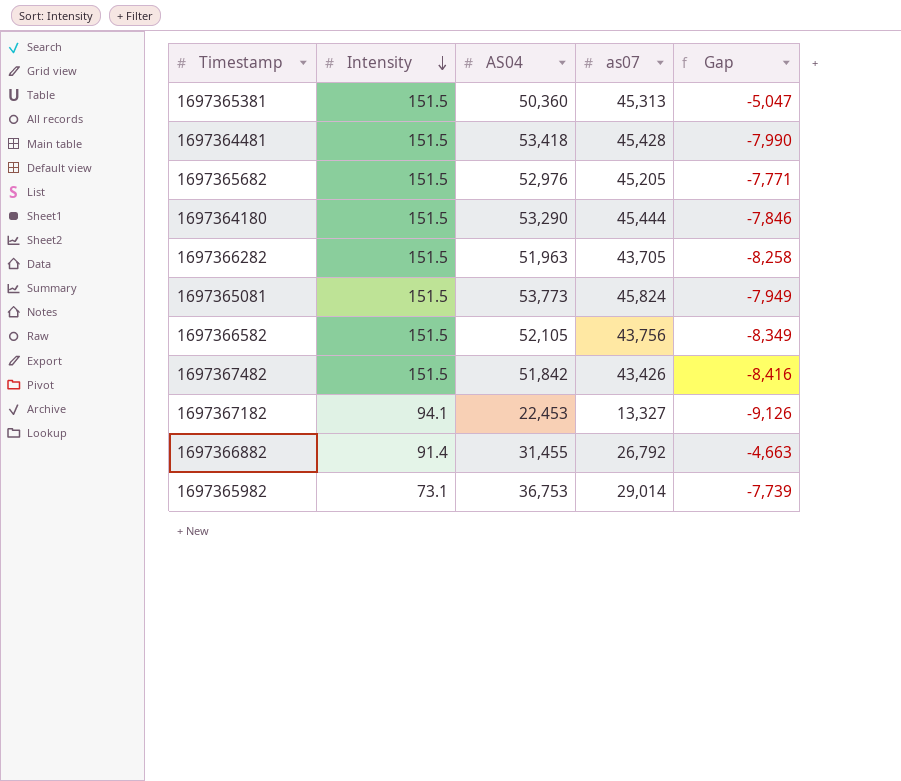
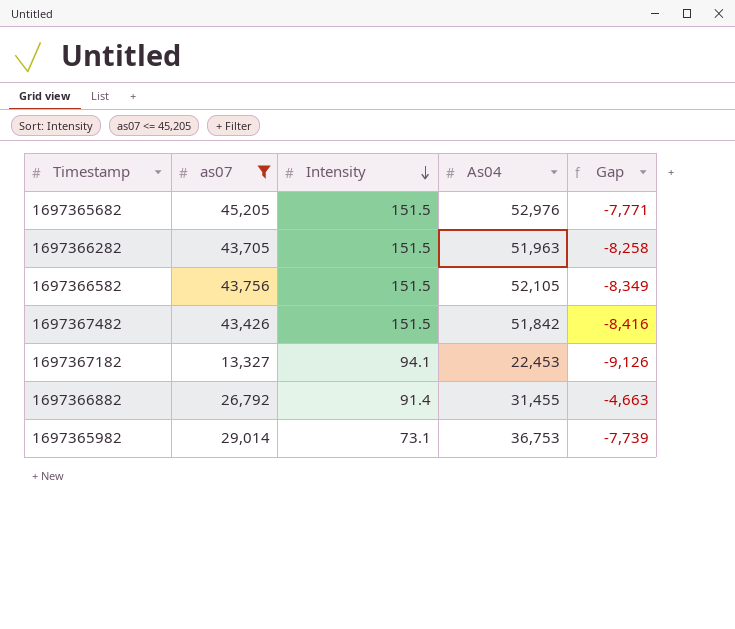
filter: none -> as07 <= 45,205
column as07 | position: 4 -> 2
column name: AS04 -> As04

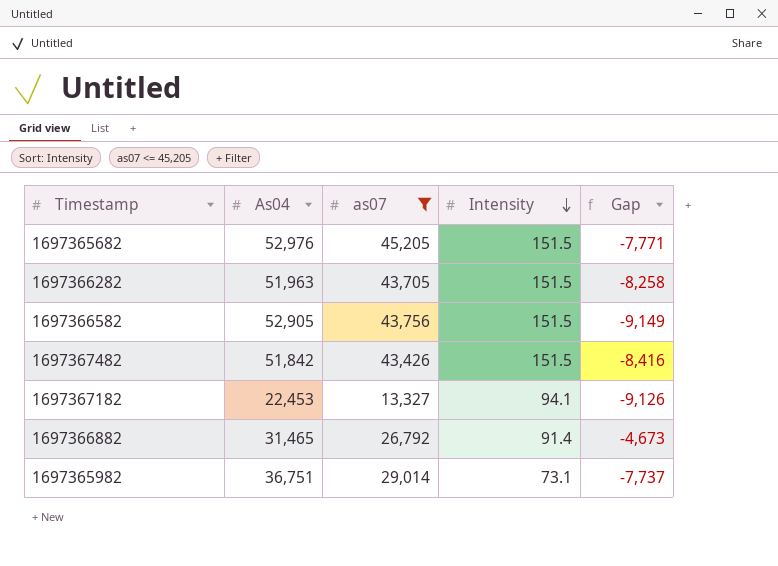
column As04 | position: 4 -> 2
1697366582 | As04: 52,105 -> 52,905
1697366582 | Gap: -8,349 -> -9,149
1697366882 | As04: 31,455 -> 31,465
1697366882 | Gap: -4,663 -> -4,673
1697365982 | As04: 36,753 -> 36,751
1697365982 | Gap: -7,739 -> -7,737

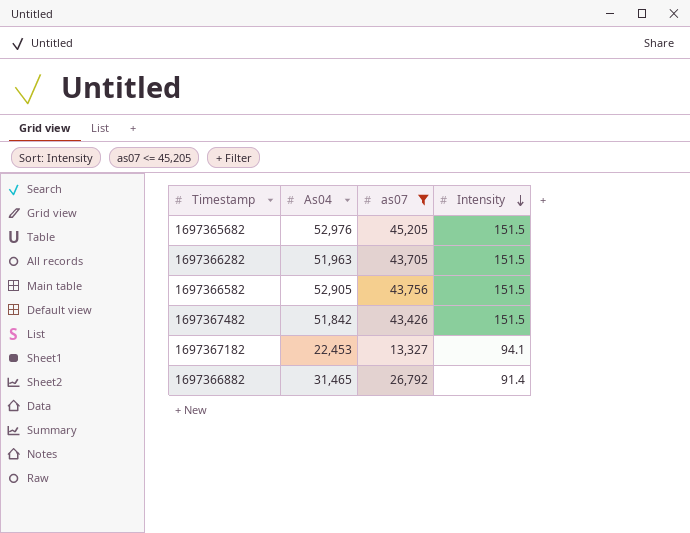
column Gap | formula: [as07] - [As04] -> none
row 1697365982: 36,751 | 29,014 | 73.1 | -7,737 -> none

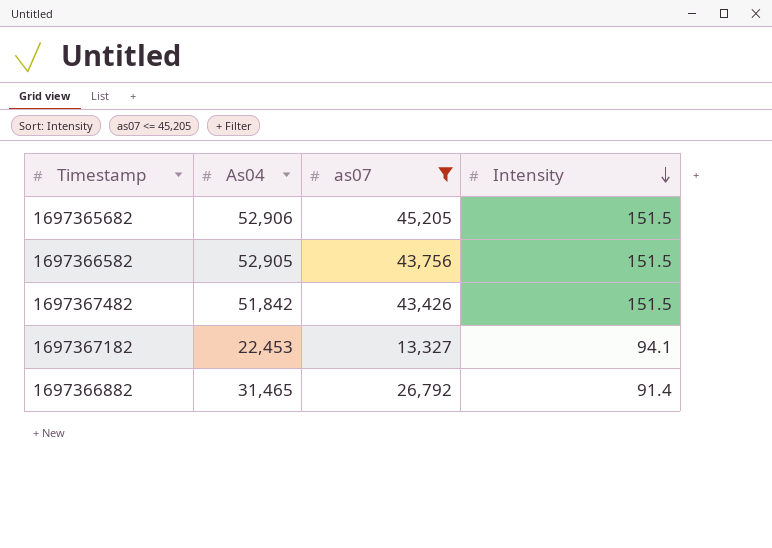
row 1697366282: 51,963 | 43,705 | 151.5 -> none
1697365682 | As04: 52,976 -> 52,906

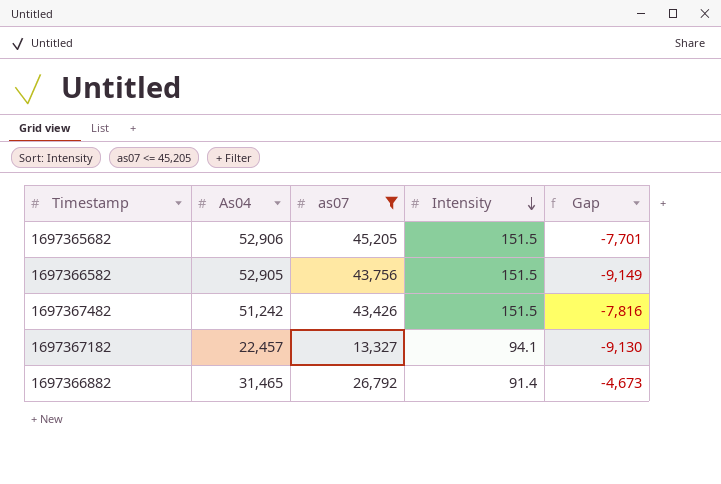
column Gap | formula: none -> [as07] - [As04]
1697367482 | As04: 51,842 -> 51,242
1697367182 | As04: 22,453 -> 22,457

